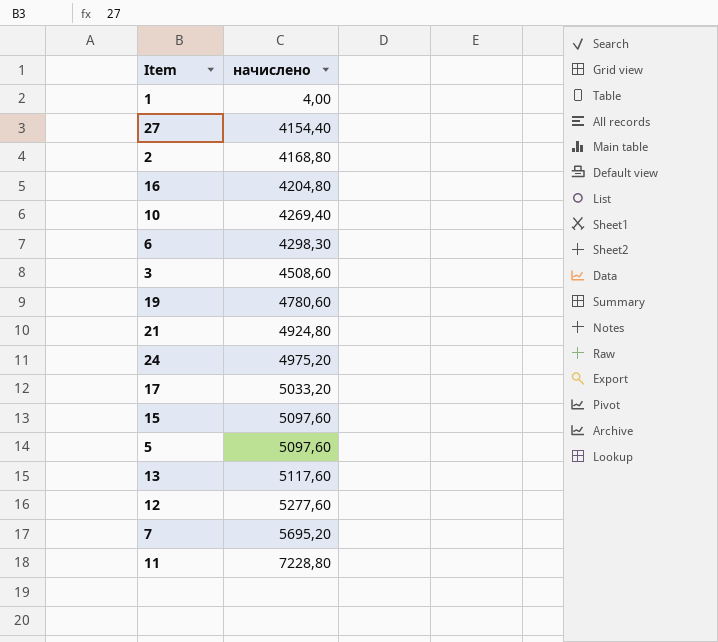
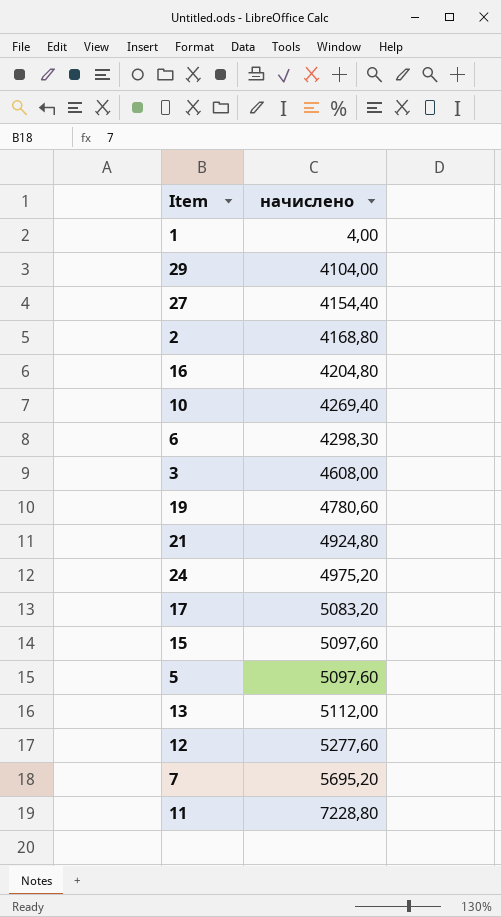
row 29: none -> 4104,00
3 | начислено: 4508,60 -> 4608,00
17 | начислено: 5033,20 -> 5083,20
13 | начислено: 5117,60 -> 5112,00

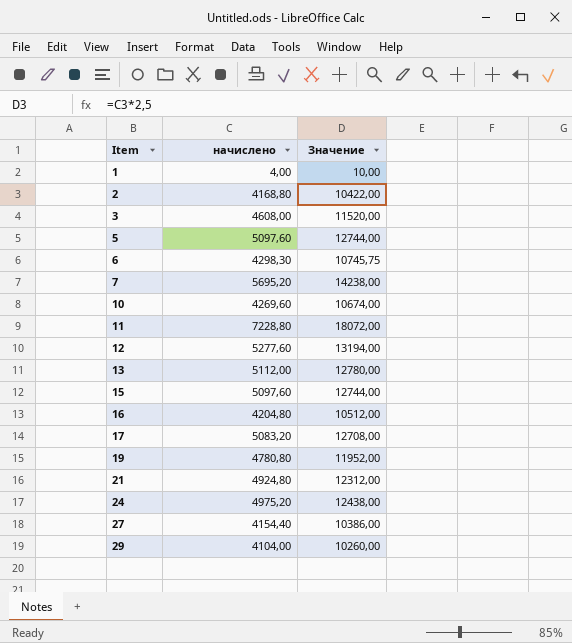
row order: начислено ascending -> Item ascending
column Значение | formula: none -> [начислено] * 2,5
10 | начислено: 4269,40 -> 4269,60
19 | начислено: 4780,60 -> 4780,80

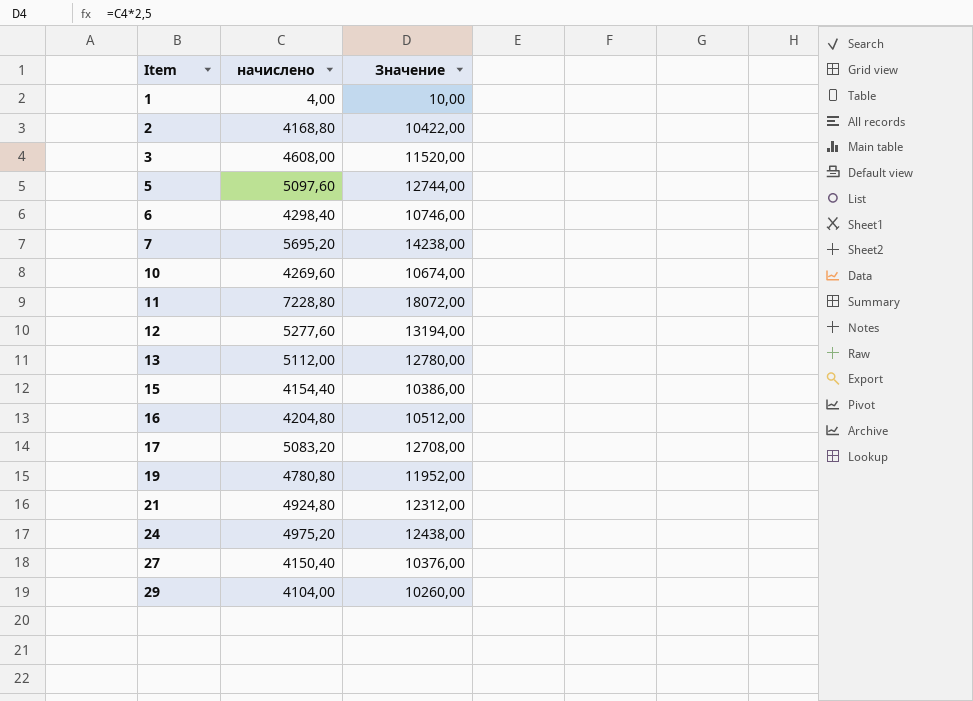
6 | начислено: 4298,30 -> 4298,40
6 | Значение: 10745,75 -> 10746,00
15 | начислено: 5097,60 -> 4154,40
15 | Значение: 12744,00 -> 10386,00
27 | начислено: 4154,40 -> 4150,40
27 | Значение: 10386,00 -> 10376,00

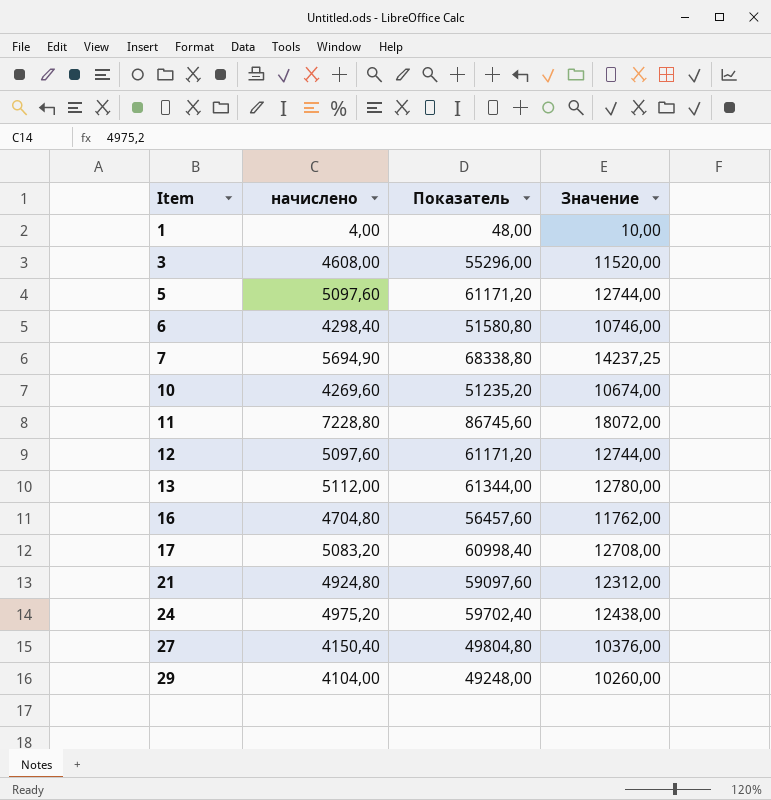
column Показатель | formula: none -> [начислено] * 12
row 2: 4168,80 | 10422,00 -> none
row 15: 4154,40 | 10386,00 -> none
row 19: 4780,80 | 11952,00 -> none
7 | начислено: 5695,20 -> 5694,90
7 | Значение: 14238,00 -> 14237,25
12 | начислено: 5277,60 -> 5097,60
12 | Значение: 13194,00 -> 12744,00
16 | начислено: 4204,80 -> 4704,80
16 | Значение: 10512,00 -> 11762,00

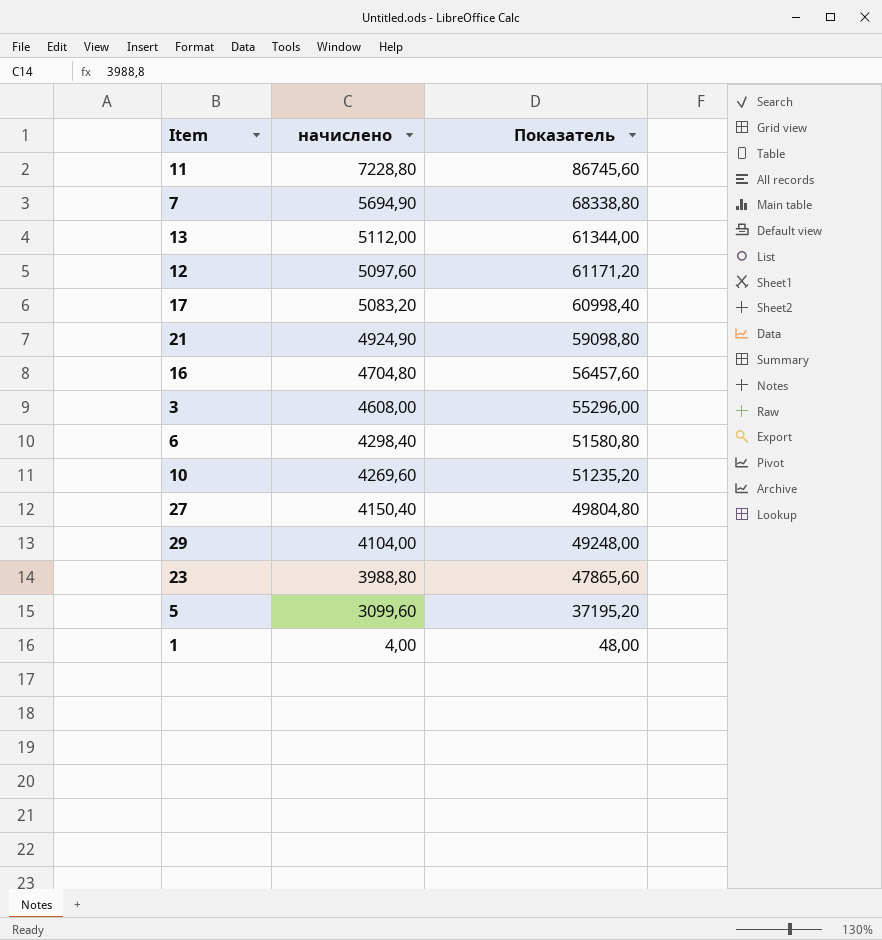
row order: Item ascending -> начислено descending
column Значение | formula: [начислено] * 2,5 -> none
row 24: 4975,20 | 59702,40 | 12438,00 -> none
21 | начислено: 4924,80 -> 4924,90
21 | Показатель: 59097,60 -> 59098,80
row 23: none -> 3988,80 | 47865,60
5 | начислено: 5097,60 -> 3099,60
5 | Показатель: 61171,20 -> 37195,20

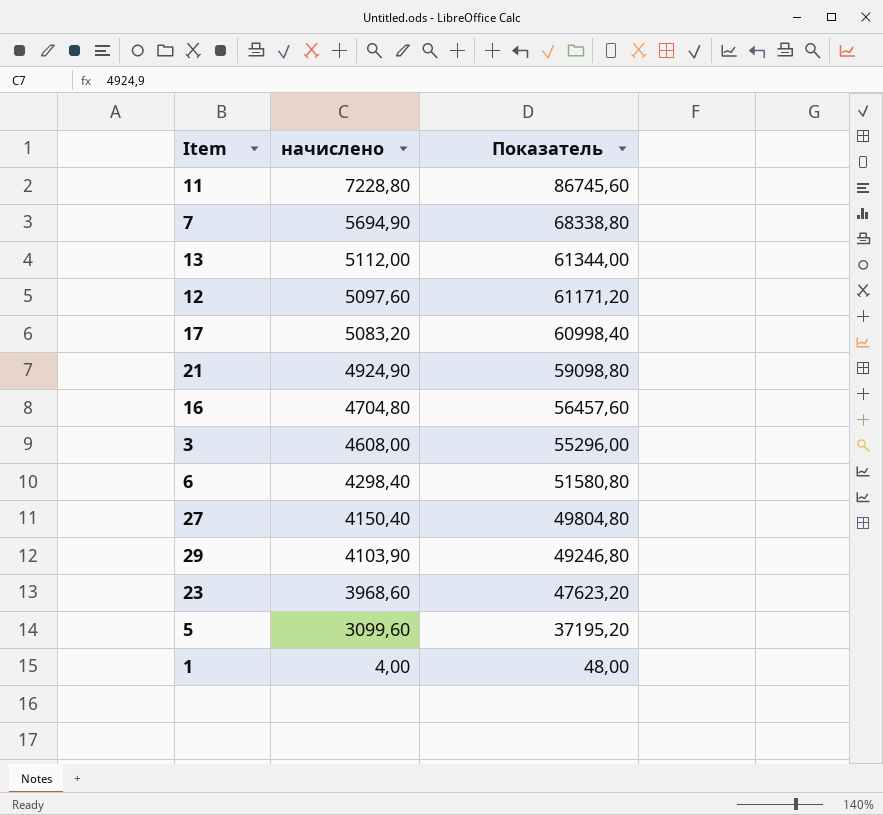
row 10: 4269,60 | 51235,20 -> none
29 | начислено: 4104,00 -> 4103,90
29 | Показатель: 49248,00 -> 49246,80
23 | начислено: 3988,80 -> 3968,60
23 | Показатель: 47865,60 -> 47623,20

